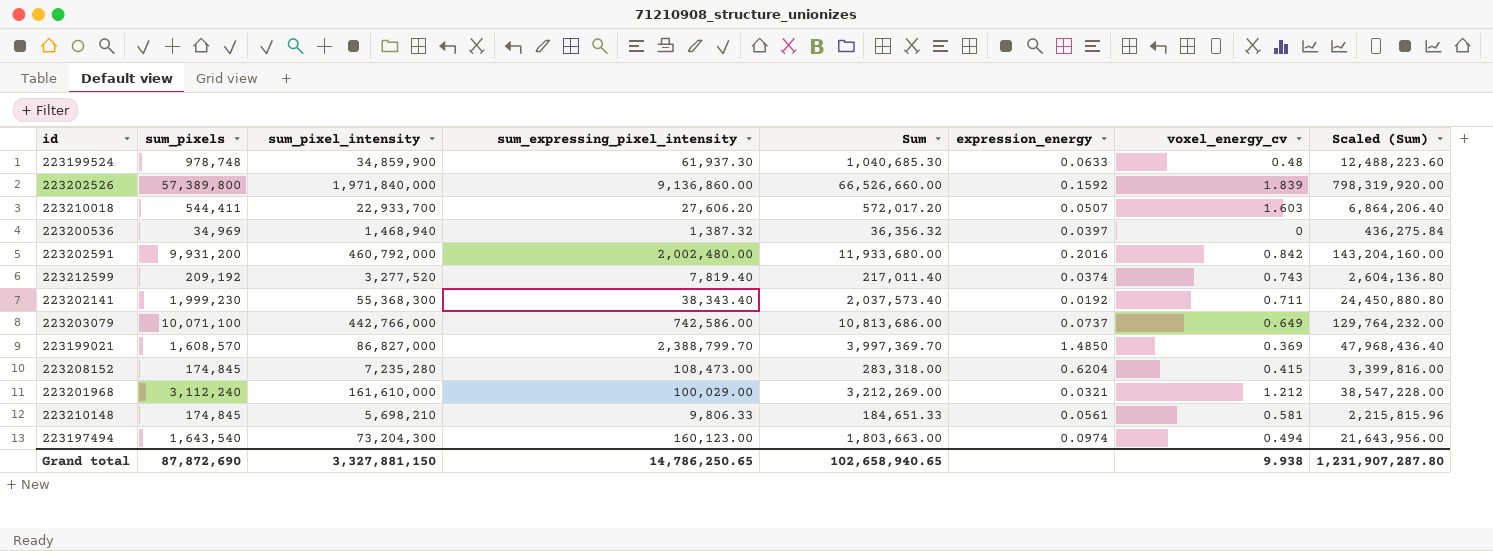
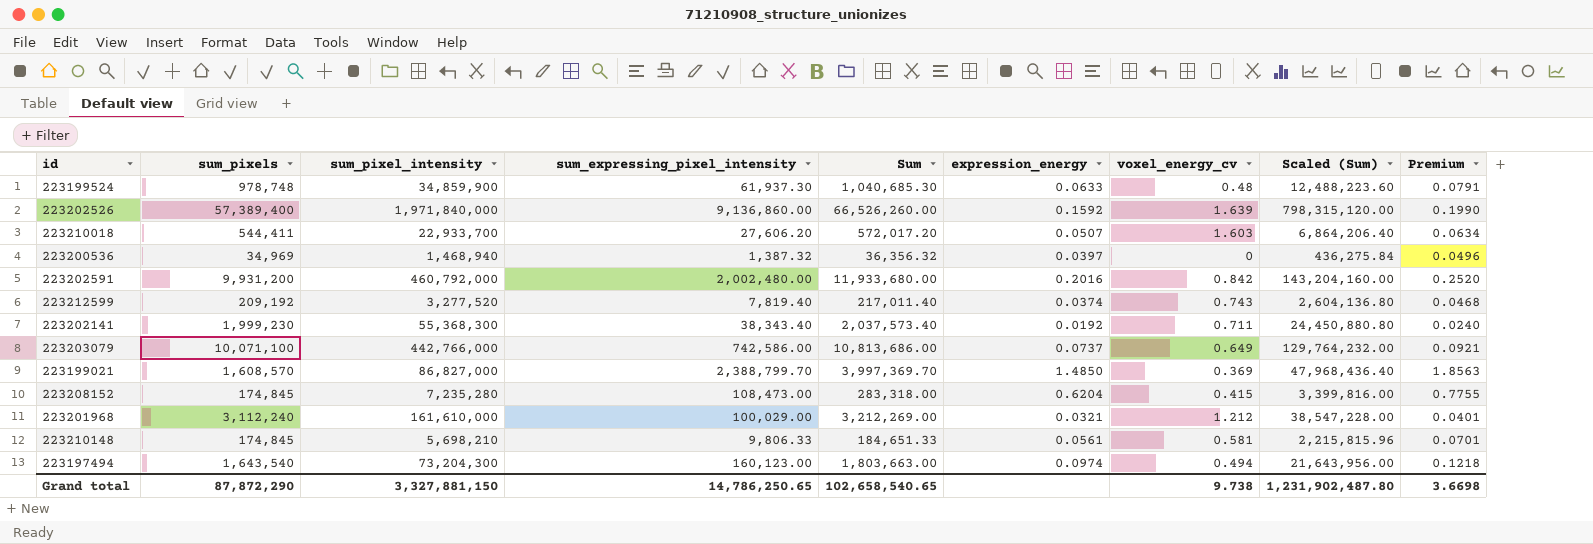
column Premium | formula: none -> [expression_energy] * 1.25
223202526 | sum_pixels: 57,389,800 -> 57,389,400
223202526 | Sum: 66,526,660.00 -> 66,526,260.00
223202526 | voxel_energy_cv: 1.839 -> 1.639
223202526 | Scaled (Sum): 798,319,920.00 -> 798,315,120.00
Grand total | sum_pixels: 87,872,690 -> 87,872,290
Grand total | Sum: 102,658,940.65 -> 102,658,540.65
Grand total | voxel_energy_cv: 9.938 -> 9.738
Grand total | Scaled (Sum): 1,231,907,287.80 -> 1,231,902,487.80

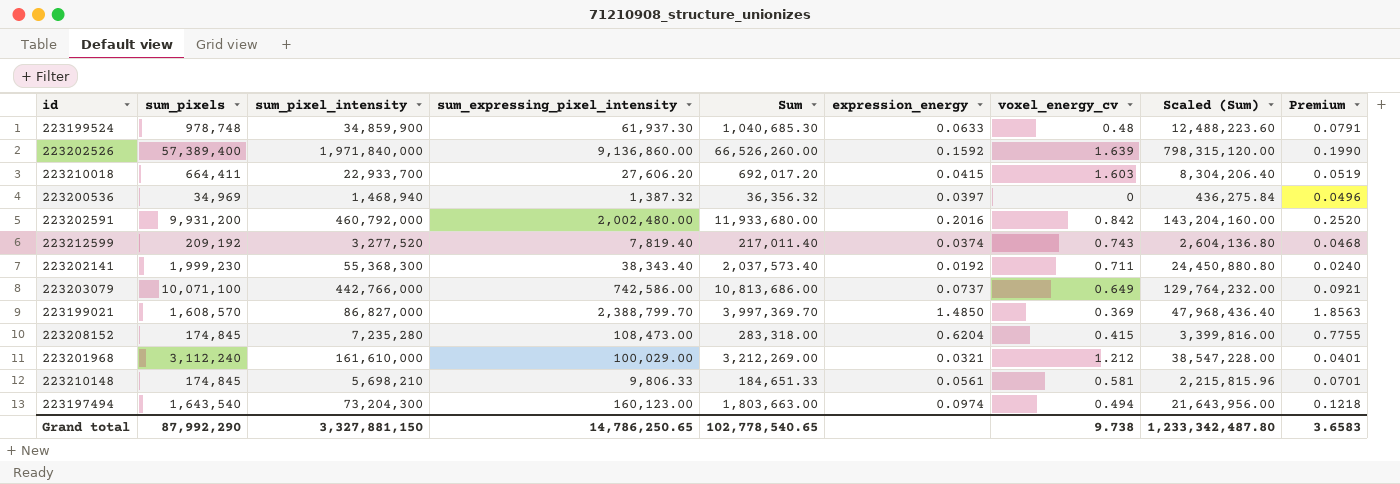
223210018 | sum_pixels: 544,411 -> 664,411
223210018 | Sum: 572,017.20 -> 692,017.20
223210018 | expression_energy: 0.0507 -> 0.0415
223210018 | Scaled (Sum): 6,864,206.40 -> 8,304,206.40
223210018 | Premium: 0.0634 -> 0.0519
Grand total | sum_pixels: 87,872,290 -> 87,992,290
Grand total | Sum: 102,658,540.65 -> 102,778,540.65
Grand total | Scaled (Sum): 1,231,902,487.80 -> 1,233,342,487.80
Grand total | Premium: 3.6698 -> 3.6583

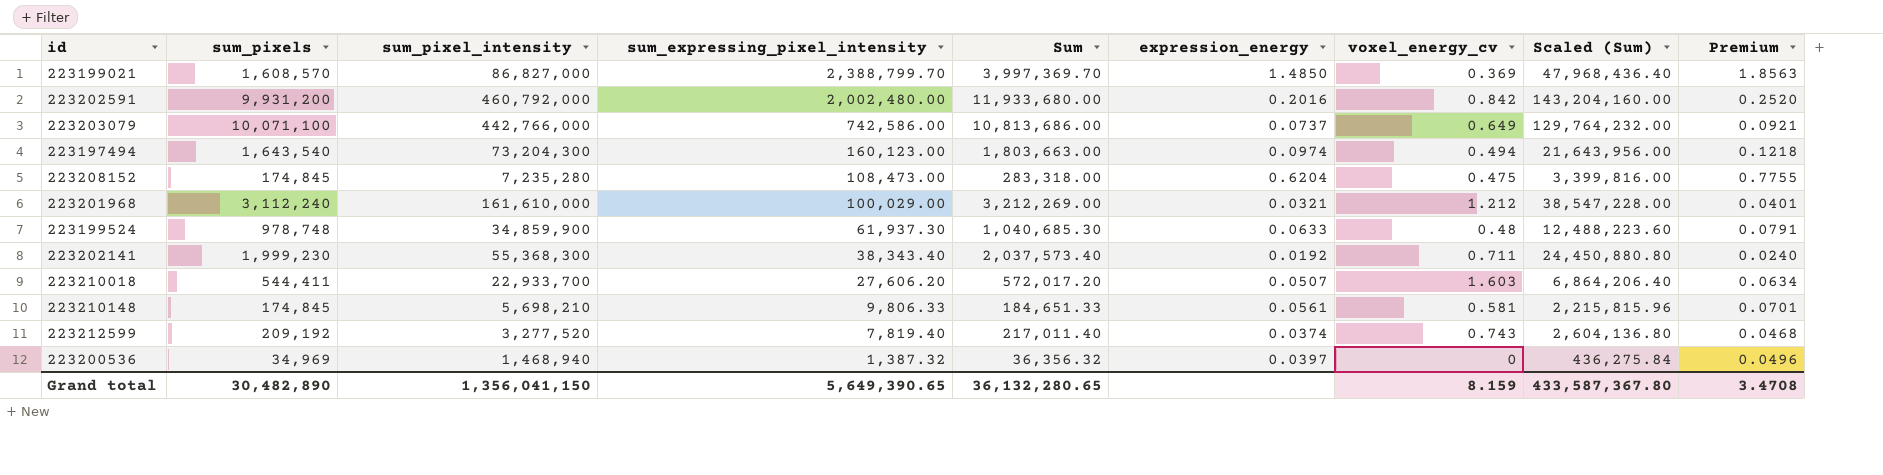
row order: none -> sum_expressing_pixel_intensity descending
row 223202526: 57,389,400 | 1,971,840,000 | 9,136,860.00 | 66,526,260.00 | 0.1592 | 1.639 | 798,315,120.00 | 0.1990 -> none
223208152 | voxel_energy_cv: 0.415 -> 0.475
223210018 | sum_pixels: 664,411 -> 544,411
223210018 | Sum: 692,017.20 -> 572,017.20
223210018 | expression_energy: 0.0415 -> 0.0507
223210018 | Scaled (Sum): 8,304,206.40 -> 6,864,206.40
223210018 | Premium: 0.0519 -> 0.0634
Grand total | sum_pixels: 87,992,290 -> 30,482,890
Grand total | sum_pixel_intensity: 3,327,881,150 -> 1,356,041,150
Grand total | sum_expressing_pixel_intensity: 14,786,250.65 -> 5,649,390.65
Grand total | Sum: 102,778,540.65 -> 36,132,280.65
Grand total | voxel_energy_cv: 9.738 -> 8.159
Grand total | Scaled (Sum): 1,233,342,487.80 -> 433,587,367.80
Grand total | Premium: 3.6583 -> 3.4708

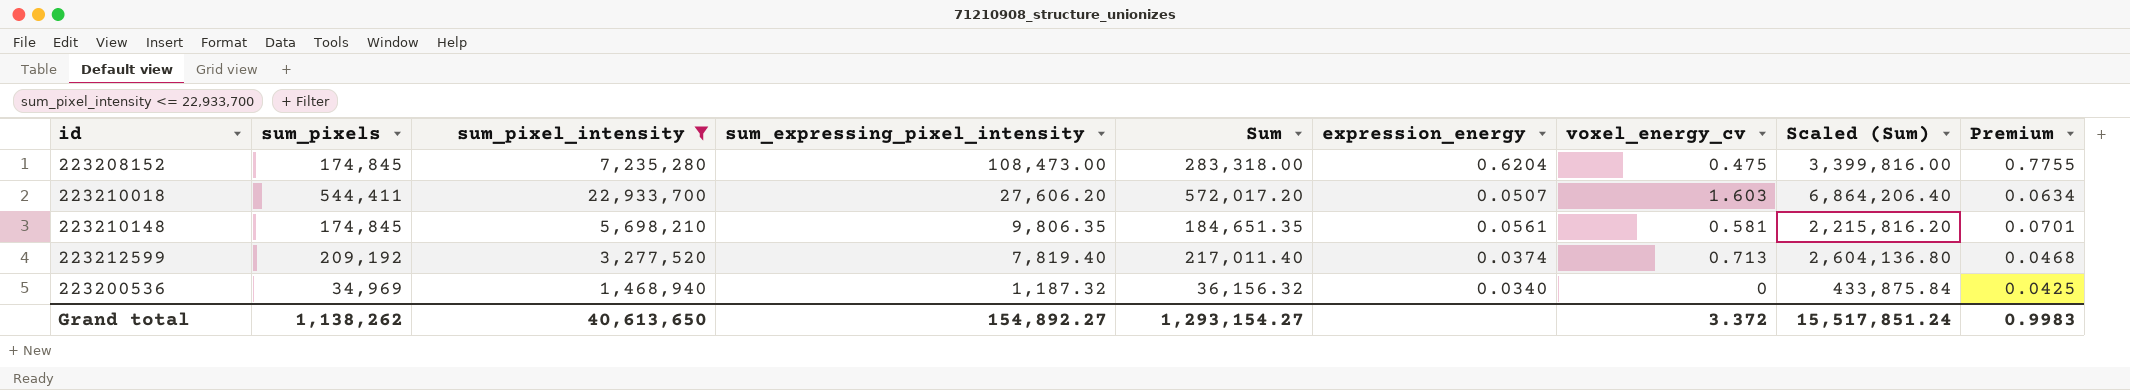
filter: none -> sum_pixel_intensity <= 22,933,700
223210148 | sum_expressing_pixel_intensity: 9,806.33 -> 9,806.35
223210148 | Sum: 184,651.33 -> 184,651.35
223210148 | Scaled (Sum): 2,215,815.96 -> 2,215,816.20
223212599 | voxel_energy_cv: 0.743 -> 0.713
223200536 | sum_expressing_pixel_intensity: 1,387.32 -> 1,187.32
223200536 | Sum: 36,356.32 -> 36,156.32
223200536 | expression_energy: 0.0397 -> 0.0340
223200536 | Scaled (Sum): 436,275.84 -> 433,875.84
223200536 | Premium: 0.0496 -> 0.0425
Grand total | sum_pixels: 30,482,890 -> 1,138,262
Grand total | sum_pixel_intensity: 1,356,041,150 -> 40,613,650
Grand total | sum_expressing_pixel_intensity: 5,649,390.65 -> 154,892.27
Grand total | Sum: 36,132,280.65 -> 1,293,154.27
Grand total | voxel_energy_cv: 8.159 -> 3.372
Grand total | Scaled (Sum): 433,587,367.80 -> 15,517,851.24
Grand total | Premium: 3.4708 -> 0.9983

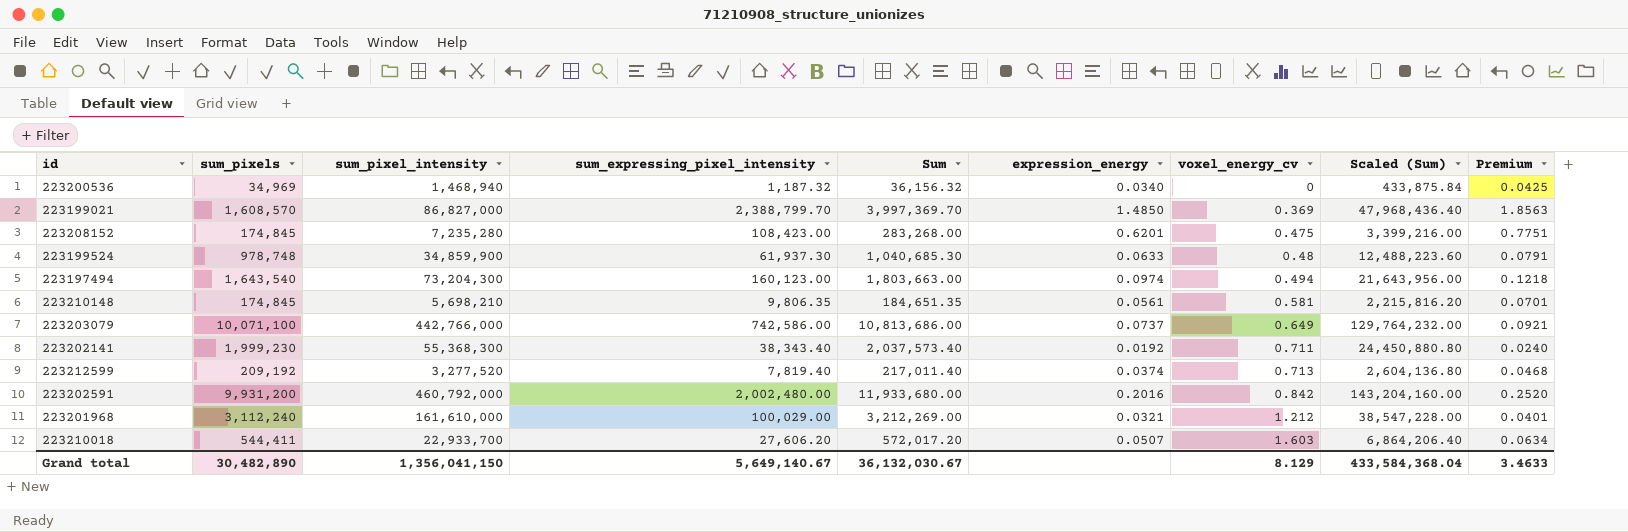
filter: sum_pixel_intensity <= 22,933,700 -> none
row order: sum_expressing_pixel_intensity descending -> voxel_energy_cv ascending
223208152 | sum_expressing_pixel_intensity: 108,473.00 -> 108,423.00
223208152 | Sum: 283,318.00 -> 283,268.00
223208152 | expression_energy: 0.6204 -> 0.6201
223208152 | Scaled (Sum): 3,399,816.00 -> 3,399,216.00
223208152 | Premium: 0.7755 -> 0.7751
Grand total | sum_pixels: 1,138,262 -> 30,482,890
Grand total | sum_pixel_intensity: 40,613,650 -> 1,356,041,150
Grand total | sum_expressing_pixel_intensity: 154,892.27 -> 5,649,140.67
Grand total | Sum: 1,293,154.27 -> 36,132,030.67
Grand total | voxel_energy_cv: 3.372 -> 8.129
Grand total | Scaled (Sum): 15,517,851.24 -> 433,584,368.04
Grand total | Premium: 0.9983 -> 3.4633

